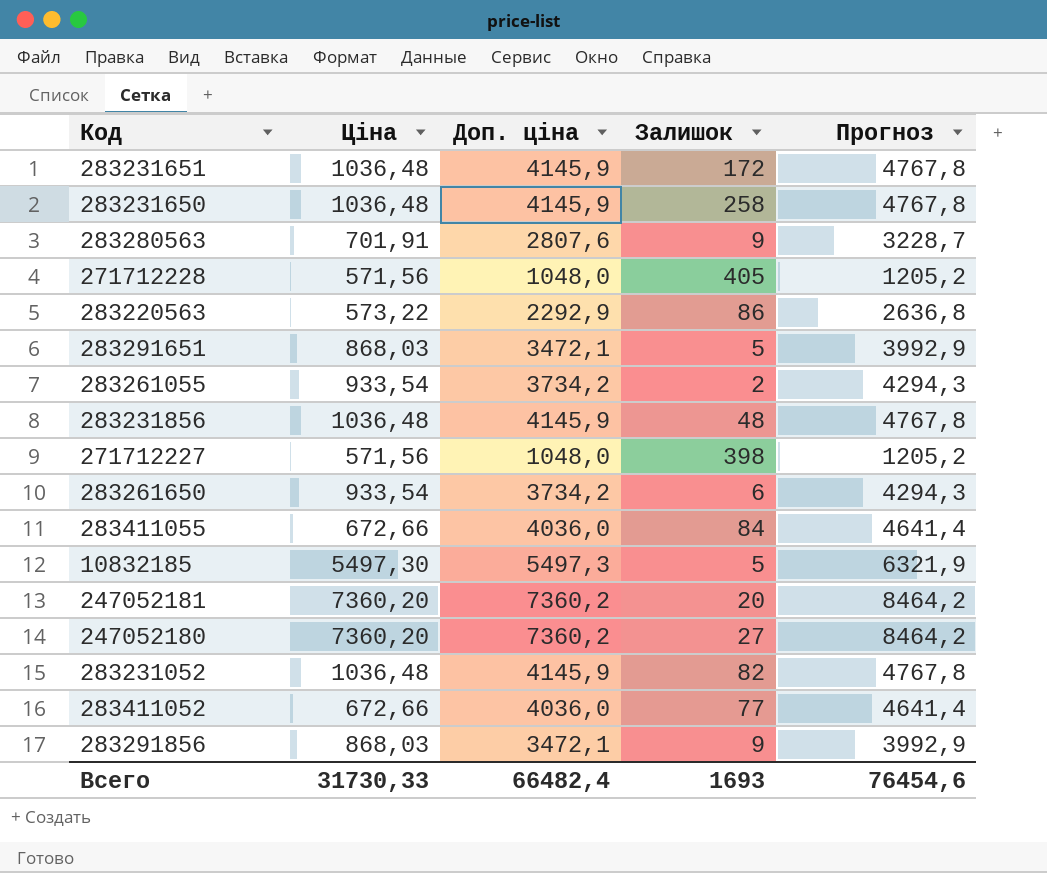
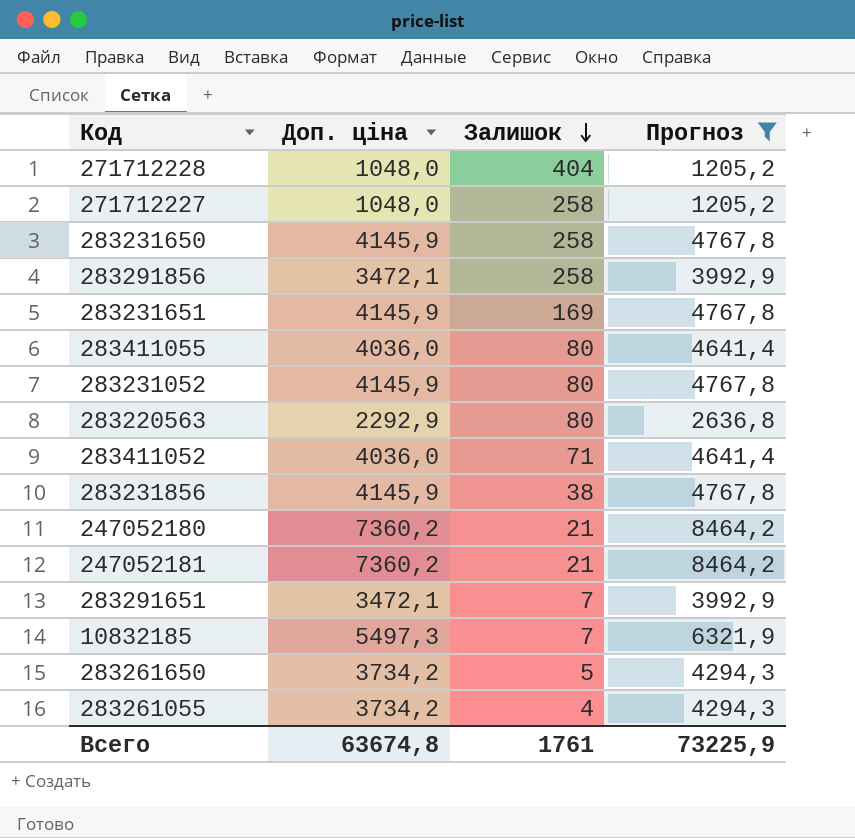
filter: none -> Прогноз != 3228,7
row order: none -> Залишок descending
column Ціна | position: 2 -> none
271712228 | Залишок: 405 -> 404
271712227 | Залишок: 398 -> 258
283291856 | Залишок: 9 -> 258
283231651 | Залишок: 172 -> 169
283411055 | Залишок: 84 -> 80
283231052 | Залишок: 82 -> 80
283220563 | Залишок: 86 -> 80
283411052 | Залишок: 77 -> 71
283231856 | Залишок: 48 -> 38
247052180 | Залишок: 27 -> 21
247052181 | Залишок: 20 -> 21
283291651 | Залишок: 5 -> 7
10832185 | Залишок: 5 -> 7
283261650 | Залишок: 6 -> 5
283261055 | Залишок: 2 -> 4
Всего | Доп. ціна: 66482,4 -> 63674,8
Всего | Залишок: 1693 -> 1761
Всего | Прогноз: 76454,6 -> 73225,9

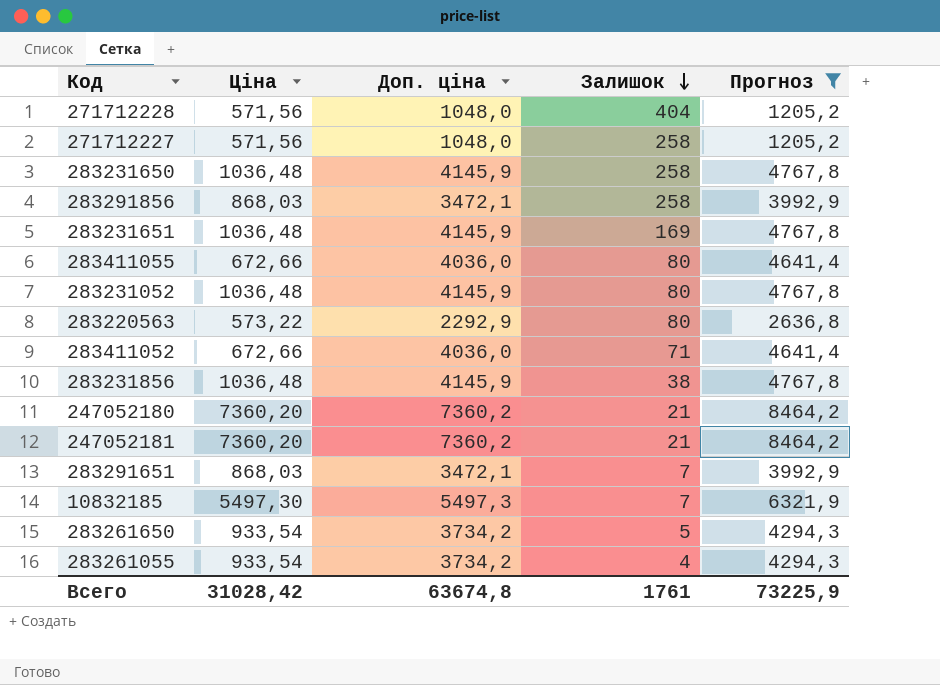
column Ціна | position: none -> 2

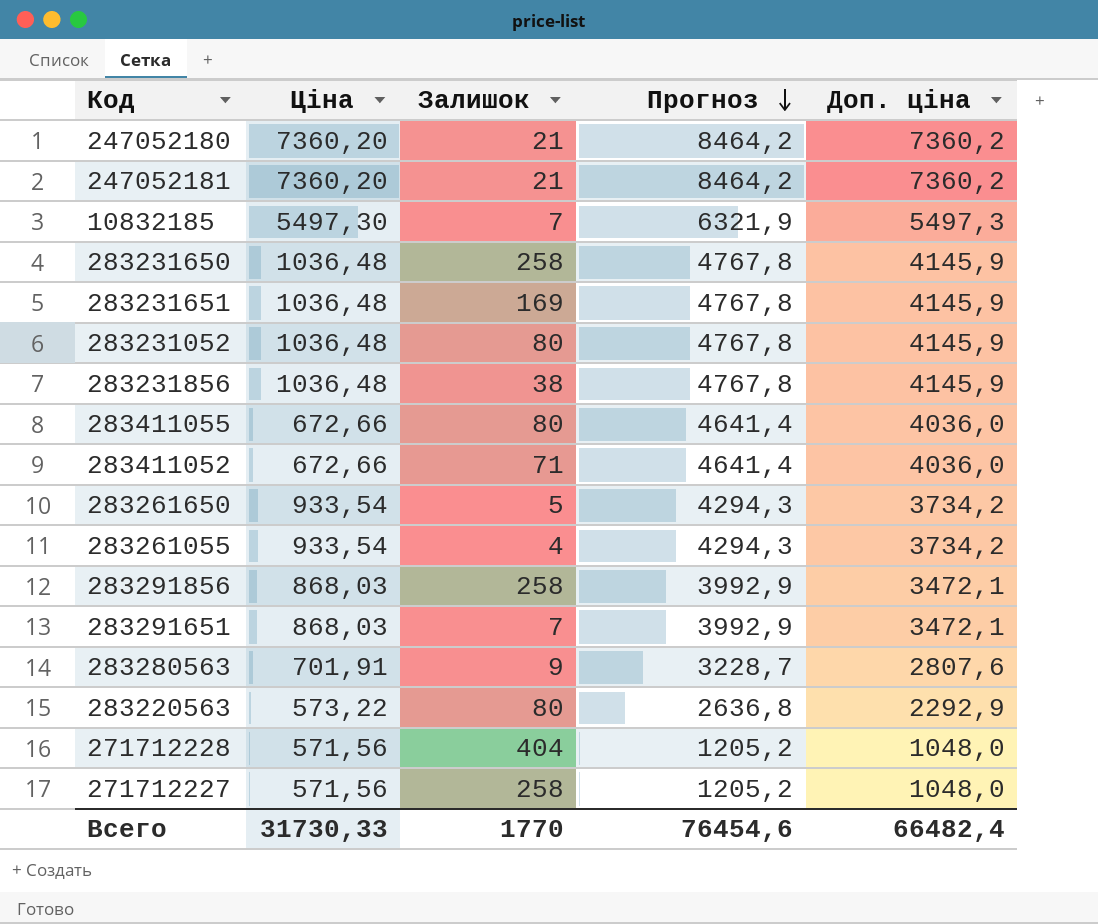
filter: Прогноз != 3228,7 -> none
row order: Залишок descending -> Прогноз descending
column Доп. ціна | position: 3 -> 5
Всего | Ціна: 31028,42 -> 31730,33
Всего | Залишок: 1761 -> 1770
Всего | Прогноз: 73225,9 -> 76454,6
Всего | Доп. ціна: 63674,8 -> 66482,4

